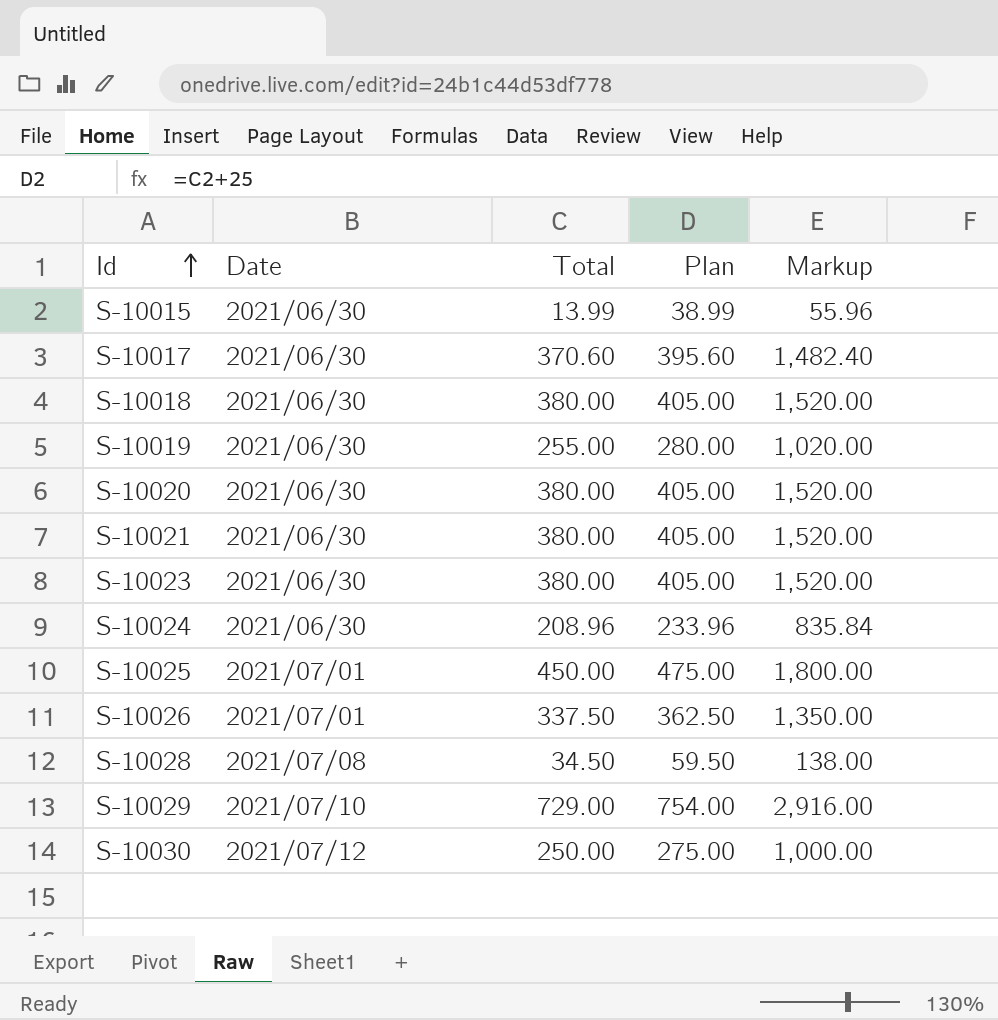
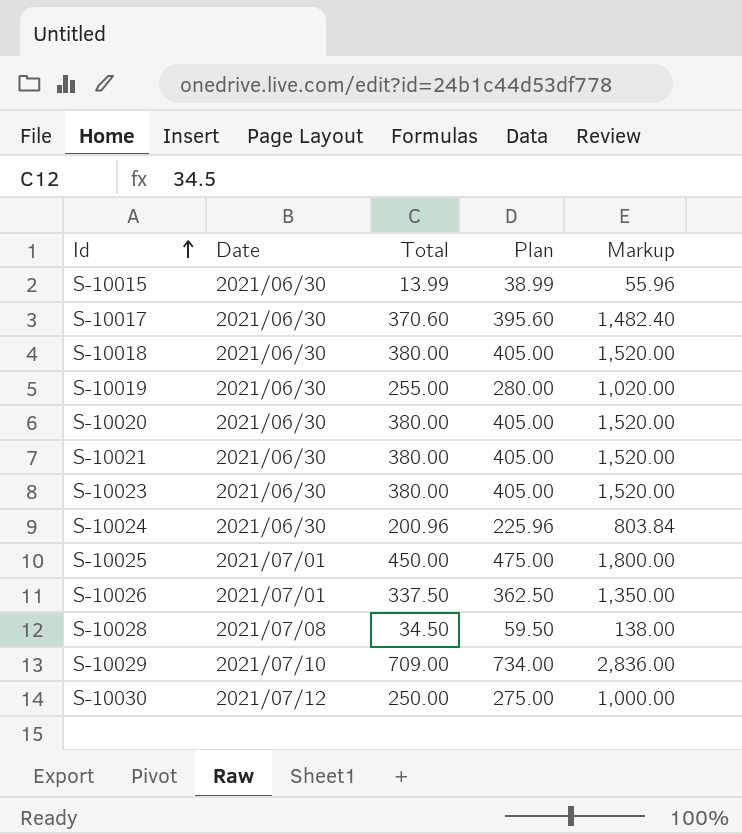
S-10024 | Total: 208.96 -> 200.96
S-10024 | Plan: 233.96 -> 225.96
S-10024 | Markup: 835.84 -> 803.84
S-10029 | Total: 729.00 -> 709.00
S-10029 | Plan: 754.00 -> 734.00
S-10029 | Markup: 2,916.00 -> 2,836.00

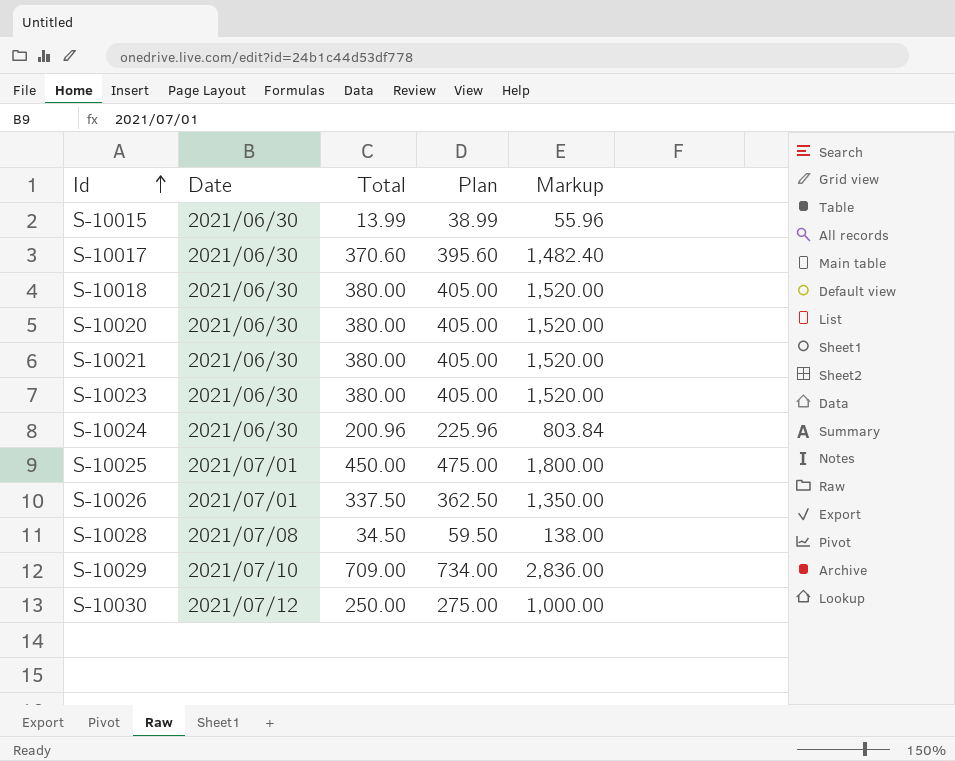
row S-10019: 2021/06/30 | 255.00 | 280.00 | 1,020.00 -> none

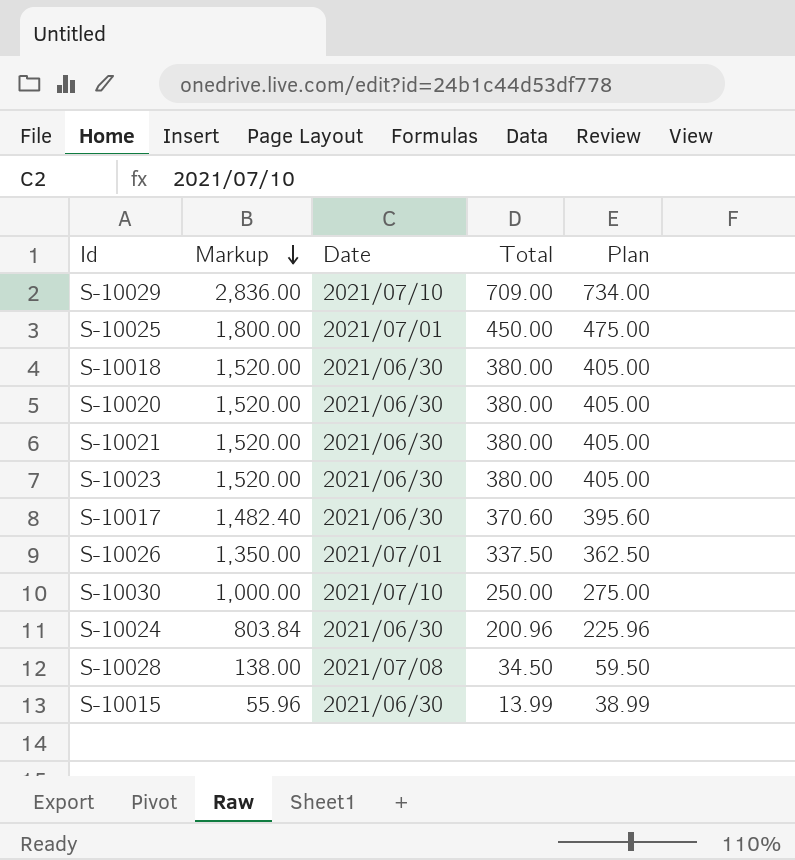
row order: Id ascending -> Markup descending
column Markup | position: 5 -> 2
S-10030 | Date: 2021/07/12 -> 2021/07/10

